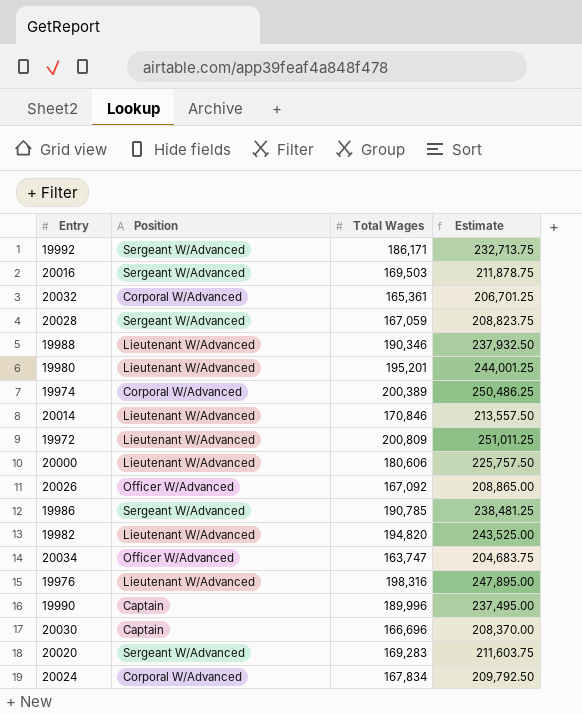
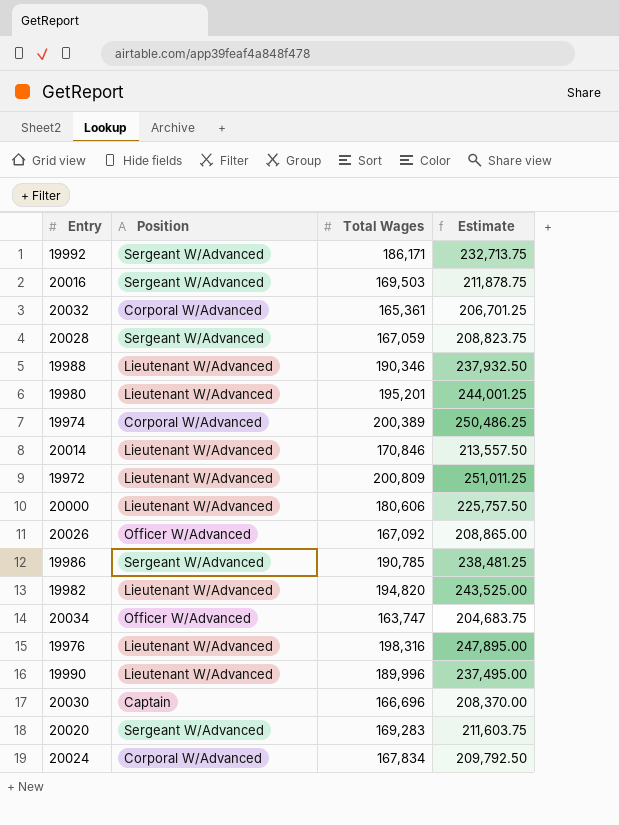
19990 | Position: Captain -> Lieutenant W/Advanced

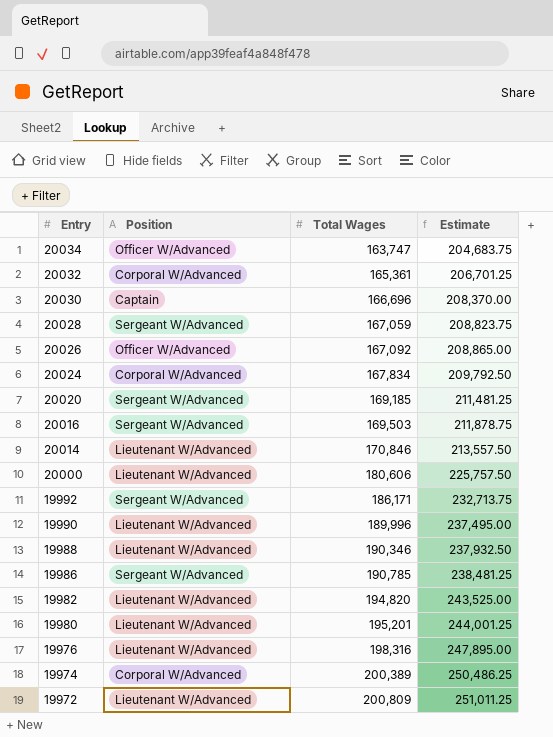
row order: none -> Entry descending
20020 | Total Wages: 169,283 -> 169,185
20020 | Estimate: 211,603.75 -> 211,481.25

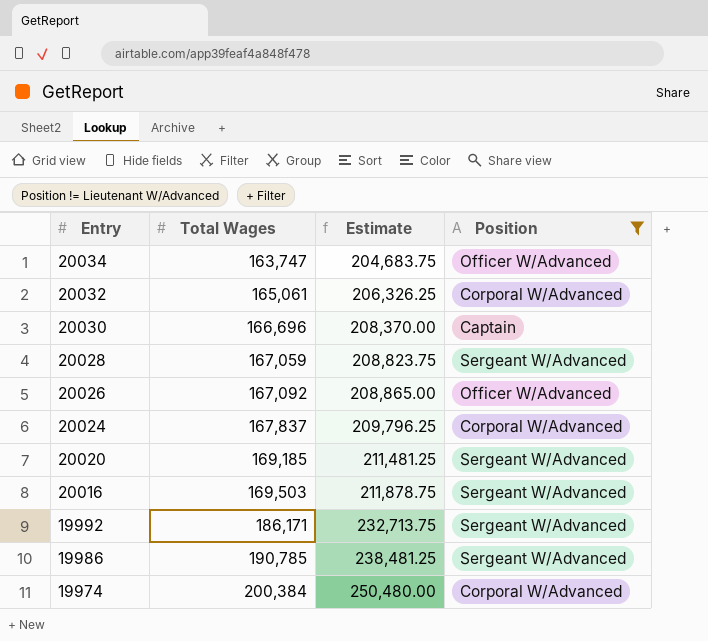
filter: none -> Position != Lieutenant W/Advanced
column Position | position: 2 -> 4
20032 | Total Wages: 165,361 -> 165,061
20032 | Estimate: 206,701.25 -> 206,326.25
20024 | Total Wages: 167,834 -> 167,837
20024 | Estimate: 209,792.50 -> 209,796.25
19974 | Total Wages: 200,389 -> 200,384
19974 | Estimate: 250,486.25 -> 250,480.00

